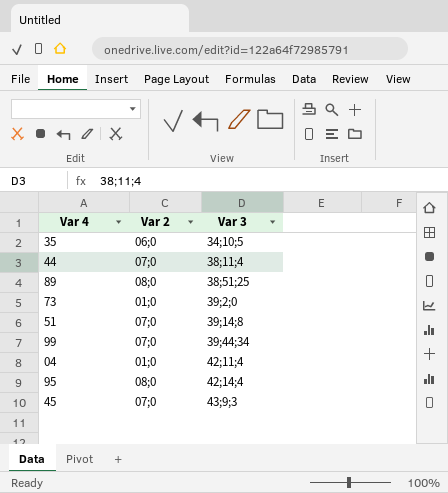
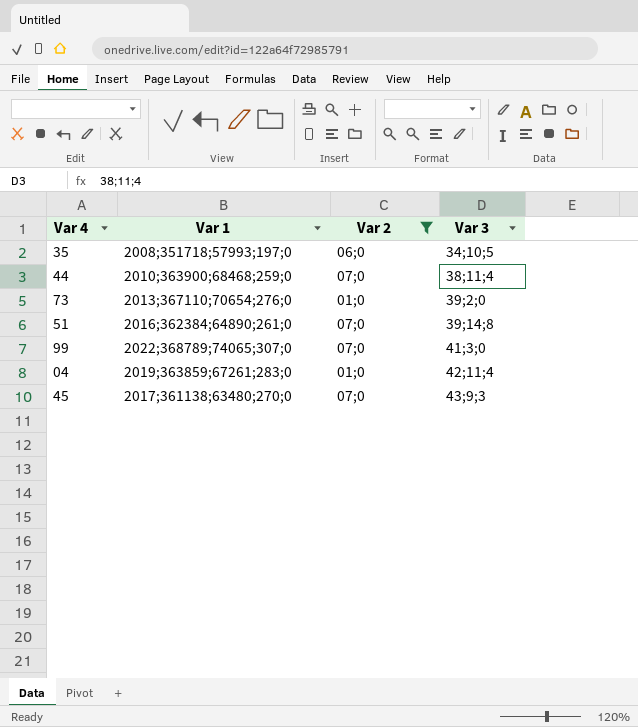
filter: none -> Var 2 != 08;0
column Var 1 | position: none -> 2
99 | Var 3: 39;44;34 -> 41;3;0

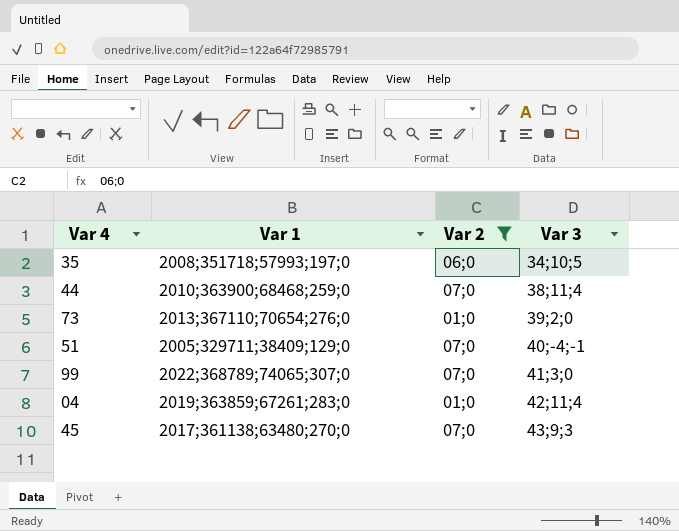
51 | Var 1: 2016;362384;64890;261;0 -> 2005;329711;38409;129;0
51 | Var 3: 39;14;8 -> 40;-4;-1

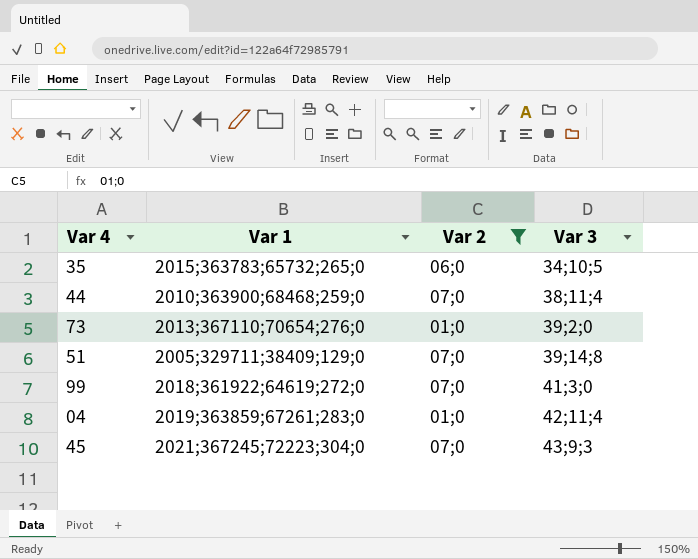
35 | Var 1: 2008;351718;57993;197;0 -> 2015;363783;65732;265;0
51 | Var 3: 40;-4;-1 -> 39;14;8
99 | Var 1: 2022;368789;74065;307;0 -> 2018;361922;64619;272;0
45 | Var 1: 2017;361138;63480;270;0 -> 2021;367245;72223;304;0

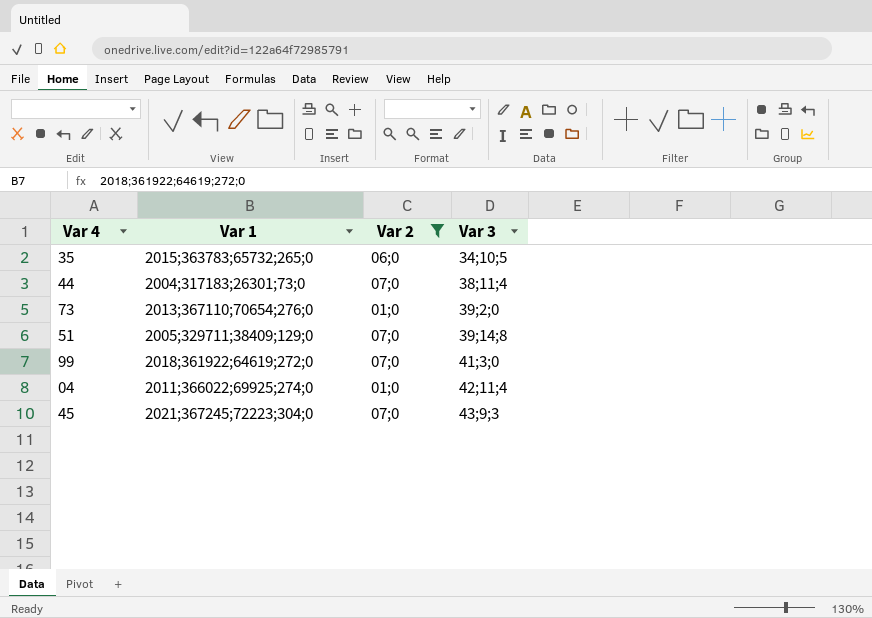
44 | Var 1: 2010;363900;68468;259;0 -> 2004;317183;26301;73;0
04 | Var 1: 2019;363859;67261;283;0 -> 2011;366022;69925;274;0

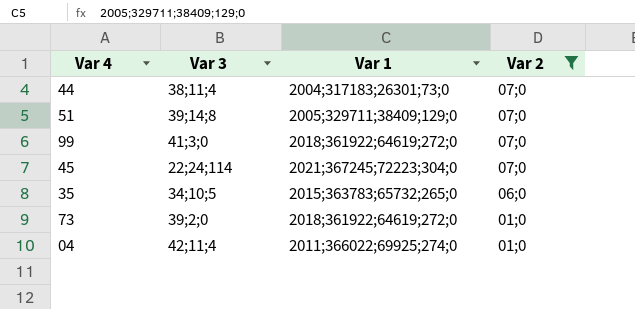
row order: Var 3 ascending -> Var 2 descending
column Var 3 | position: 4 -> 2
45 | Var 3: 43;9;3 -> 22;24;114
73 | Var 1: 2013;367110;70654;276;0 -> 2018;361922;64619;272;0

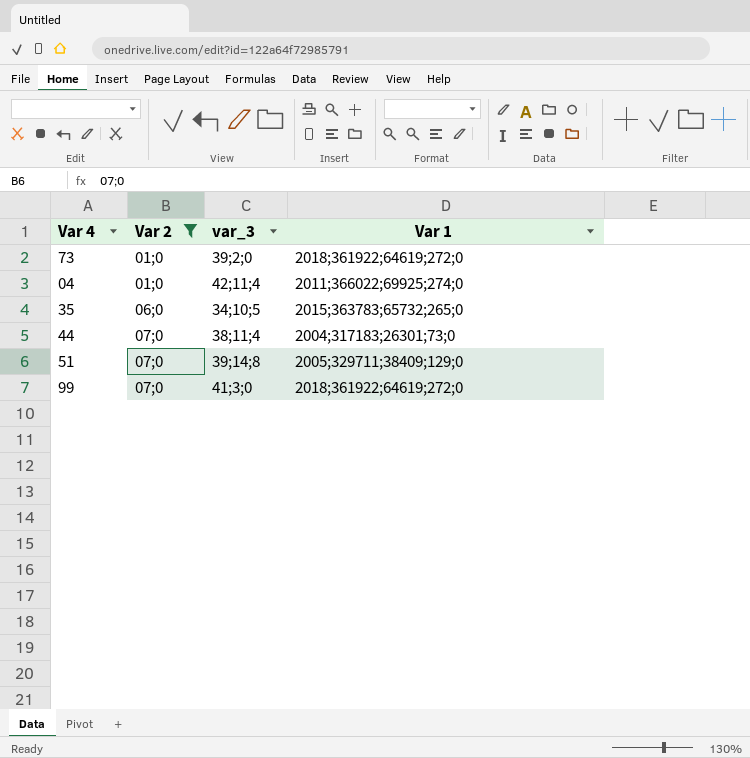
row order: Var 2 descending -> Var 2 ascending
column Var 2 | position: 4 -> 2
column name: Var 3 -> var_3
row 45: 22;24;114 | 2021;367245;72223;304;0 | 07;0 -> none

